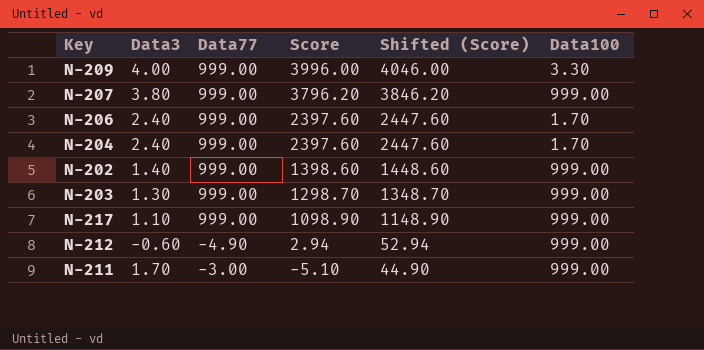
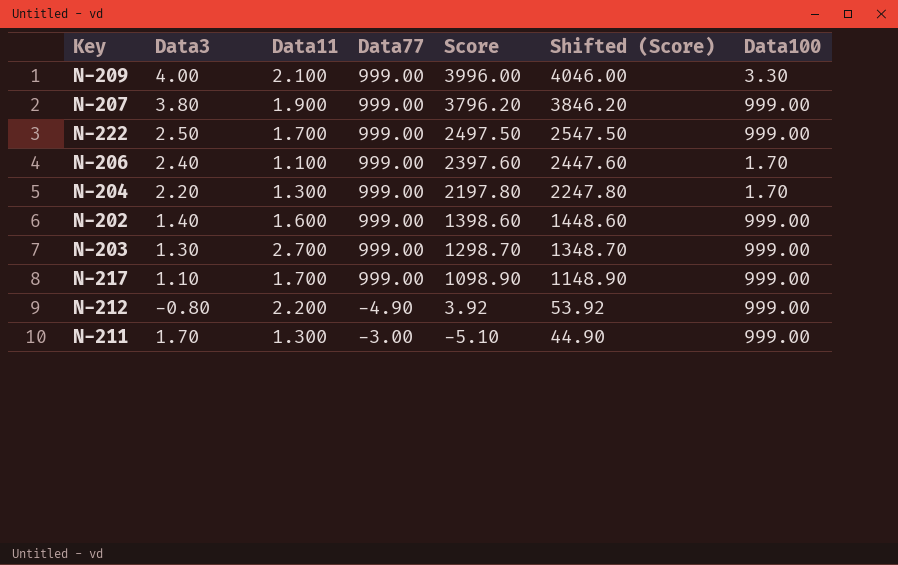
column Data11 | position: none -> 3
row N-222: none -> 2.50 | 1.700 | 999.00 | 2497.50 | 2547.50 | 999.00
N-204 | Data3: 2.40 -> 2.20
N-204 | Score: 2397.60 -> 2197.80
N-204 | Shifted (Score): 2447.60 -> 2247.80
N-212 | Data3: -0.60 -> -0.80
N-212 | Score: 2.94 -> 3.92
N-212 | Shifted (Score): 52.94 -> 53.92

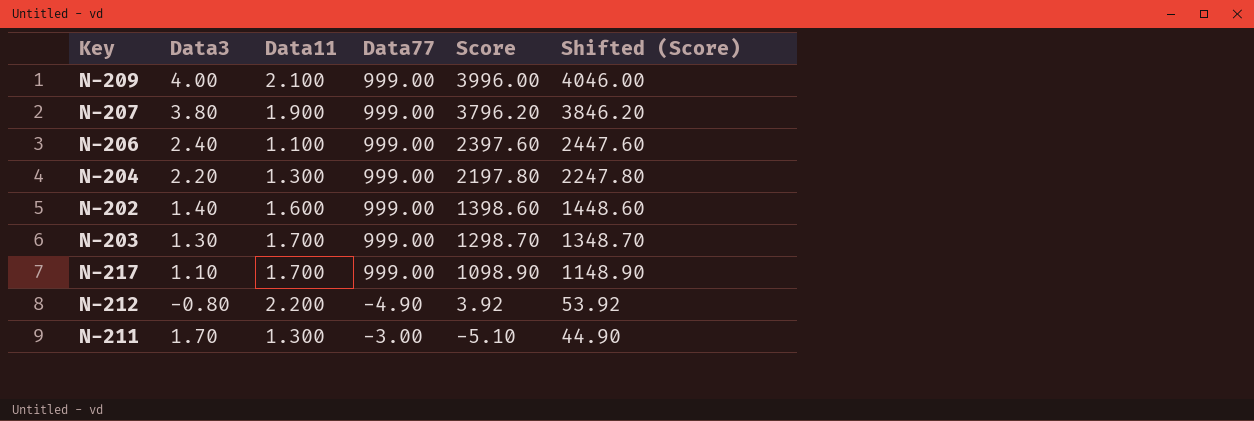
column Data100 | position: 7 -> none
row N-222: 2.50 | 1.700 | 999.00 | 2497.50 | 2547.50 | 999.00 -> none
N-203 | Data11: 2.700 -> 1.700

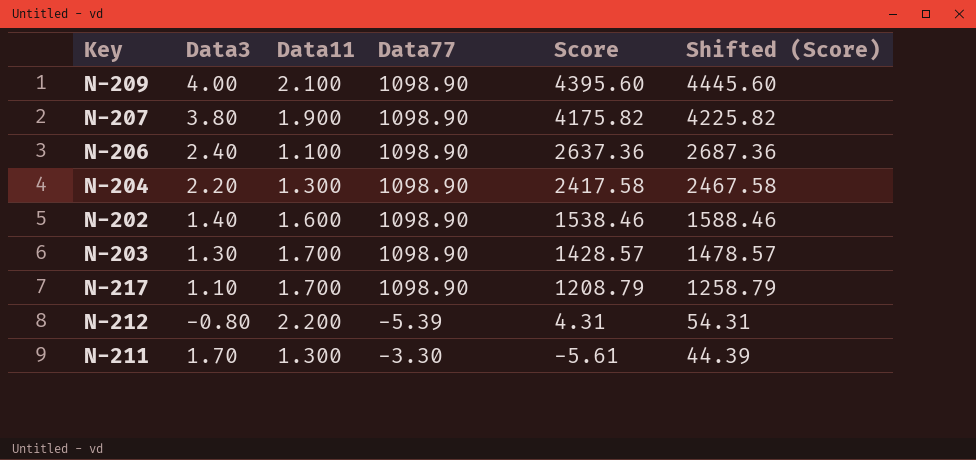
N-209 | Data77: 999.00 -> 1098.90
N-209 | Score: 3996.00 -> 4395.60
N-209 | Shifted (Score): 4046.00 -> 4445.60
N-207 | Data77: 999.00 -> 1098.90
N-207 | Score: 3796.20 -> 4175.82
N-207 | Shifted (Score): 3846.20 -> 4225.82
N-206 | Data77: 999.00 -> 1098.90
N-206 | Score: 2397.60 -> 2637.36
N-206 | Shifted (Score): 2447.60 -> 2687.36
N-204 | Data77: 999.00 -> 1098.90
N-204 | Score: 2197.80 -> 2417.58
N-204 | Shifted (Score): 2247.80 -> 2467.58
N-202 | Data77: 999.00 -> 1098.90
N-202 | Score: 1398.60 -> 1538.46
N-202 | Shifted (Score): 1448.60 -> 1588.46
N-203 | Data77: 999.00 -> 1098.90
N-203 | Score: 1298.70 -> 1428.57
N-203 | Shifted (Score): 1348.70 -> 1478.57
N-217 | Data77: 999.00 -> 1098.90
N-217 | Score: 1098.90 -> 1208.79
N-217 | Shifted (Score): 1148.90 -> 1258.79
N-212 | Data77: -4.90 -> -5.39
N-212 | Score: 3.92 -> 4.31
N-212 | Shifted (Score): 53.92 -> 54.31
N-211 | Data77: -3.00 -> -3.30
N-211 | Score: -5.10 -> -5.61
N-211 | Shifted (Score): 44.90 -> 44.39

